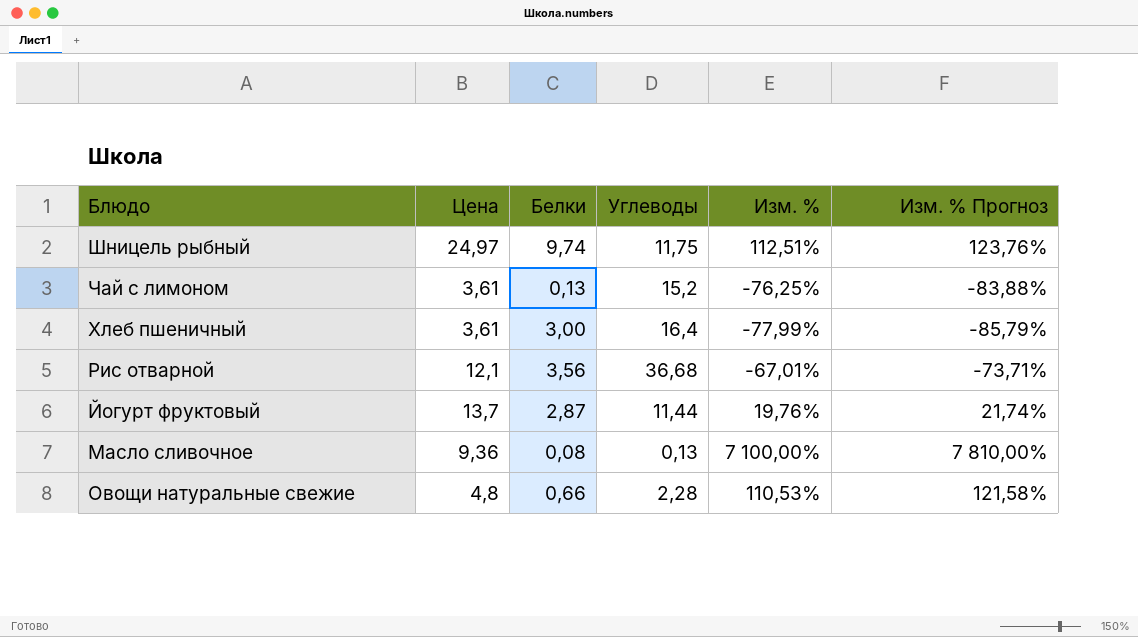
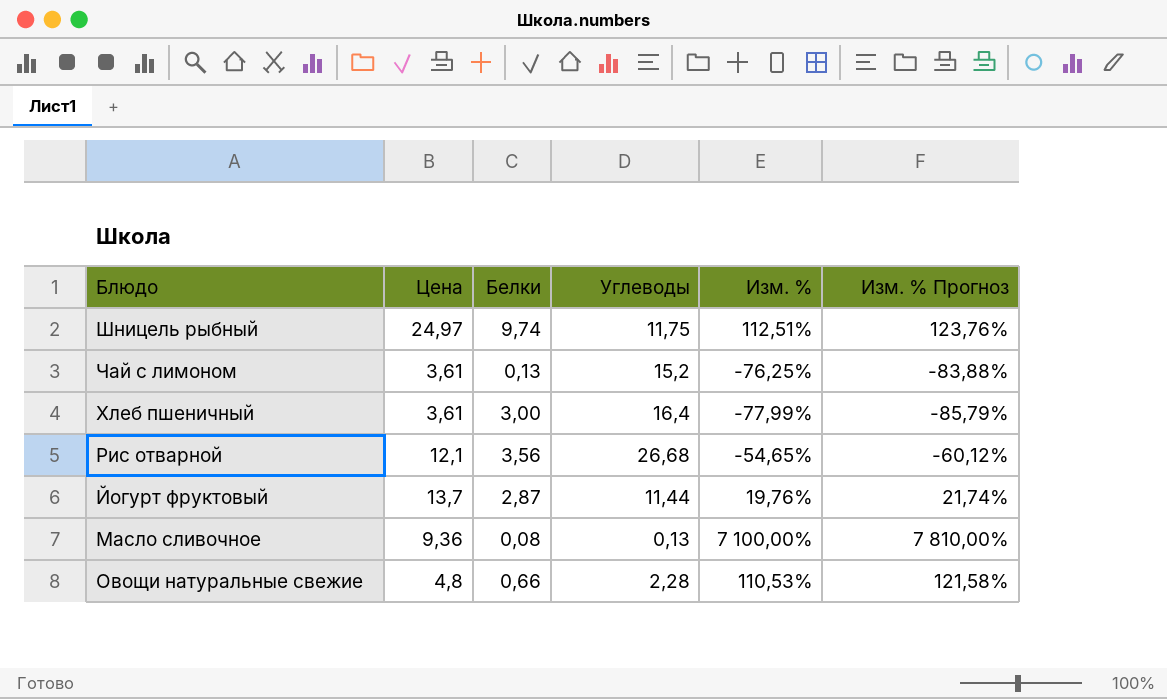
Рис отварной | Углеводы: 36,68 -> 26,68
Рис отварной | Изм. %: -67,01% -> -54,65%
Рис отварной | Изм. % Прогноз: -73,71% -> -60,12%

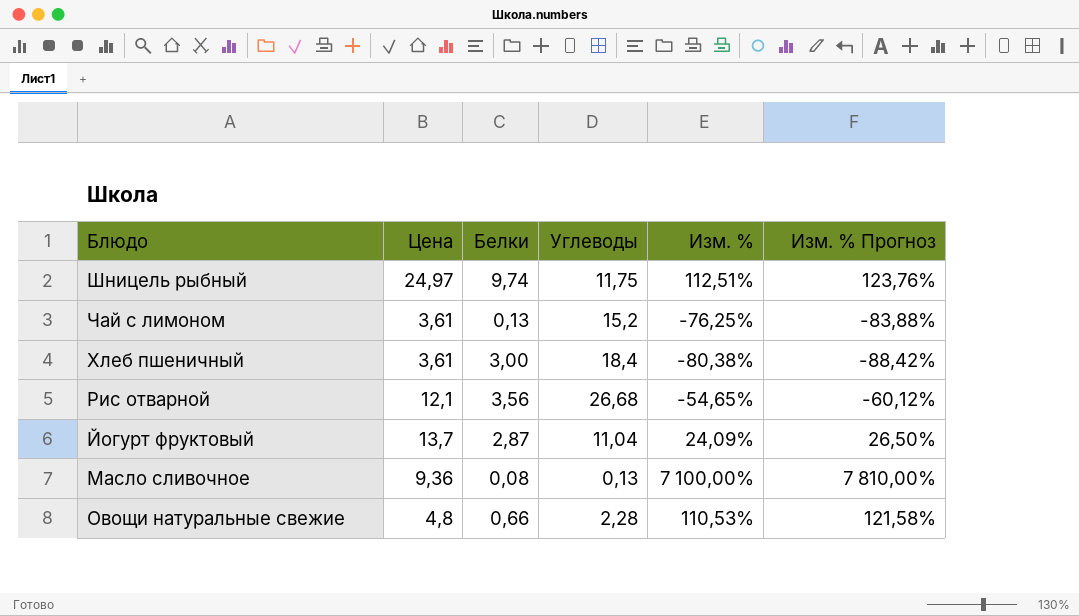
Хлеб пшеничный | Углеводы: 16,4 -> 18,4
Хлеб пшеничный | Изм. %: -77,99% -> -80,38%
Хлеб пшеничный | Изм. % Прогноз: -85,79% -> -88,42%
Йогурт фруктовый | Углеводы: 11,44 -> 11,04
Йогурт фруктовый | Изм. %: 19,76% -> 24,09%
Йогурт фруктовый | Изм. % Прогноз: 21,74% -> 26,50%

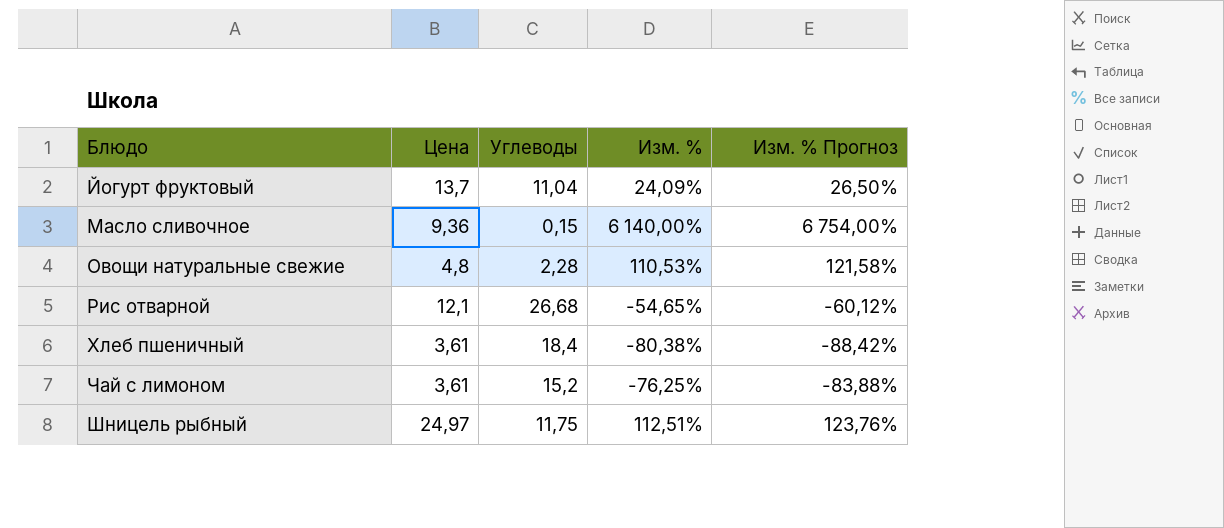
row order: none -> Блюдо ascending
column Белки | position: 3 -> none
Масло сливочное | Углеводы: 0,13 -> 0,15
Масло сливочное | Изм. %: 7 100,00% -> 6 140,00%
Масло сливочное | Изм. % Прогноз: 7 810,00% -> 6 754,00%

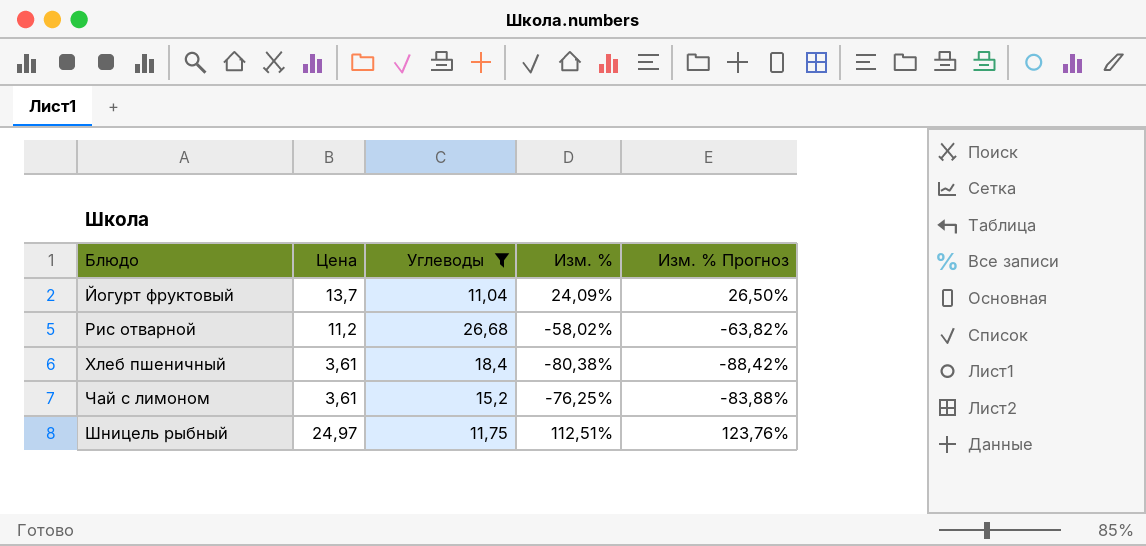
filter: none -> Углеводы >= 11,04
Рис отварной | Цена: 12,1 -> 11,2
Рис отварной | Изм. %: -54,65% -> -58,02%
Рис отварной | Изм. % Прогноз: -60,12% -> -63,82%

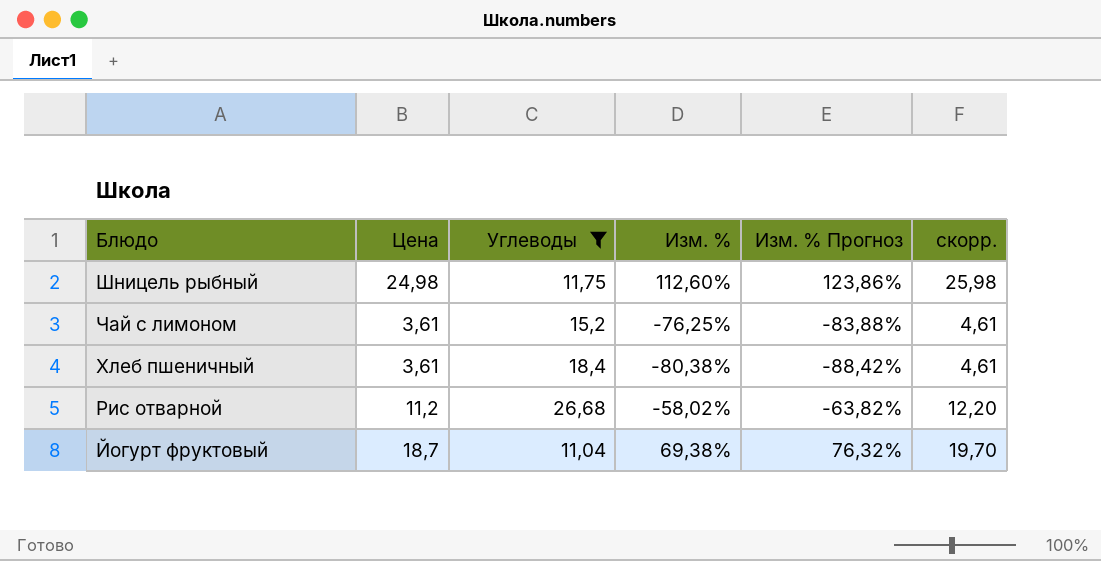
row order: Блюдо ascending -> Блюдо descending
column скорр. | formula: none -> [Цена] + 1
Шницель рыбный | Цена: 24,97 -> 24,98
Шницель рыбный | Изм. %: 112,51% -> 112,60%
Шницель рыбный | Изм. % Прогноз: 123,76% -> 123,86%
Йогурт фруктовый | Цена: 13,7 -> 18,7
Йогурт фруктовый | Изм. %: 24,09% -> 69,38%
Йогурт фруктовый | Изм. % Прогноз: 26,50% -> 76,32%

